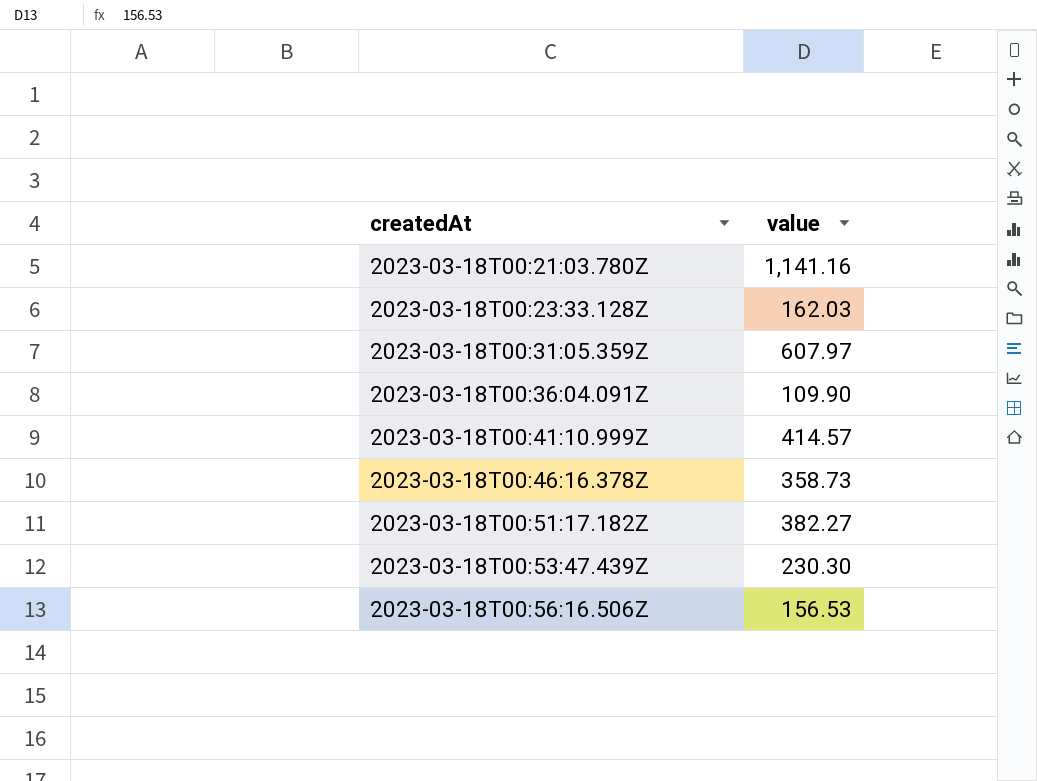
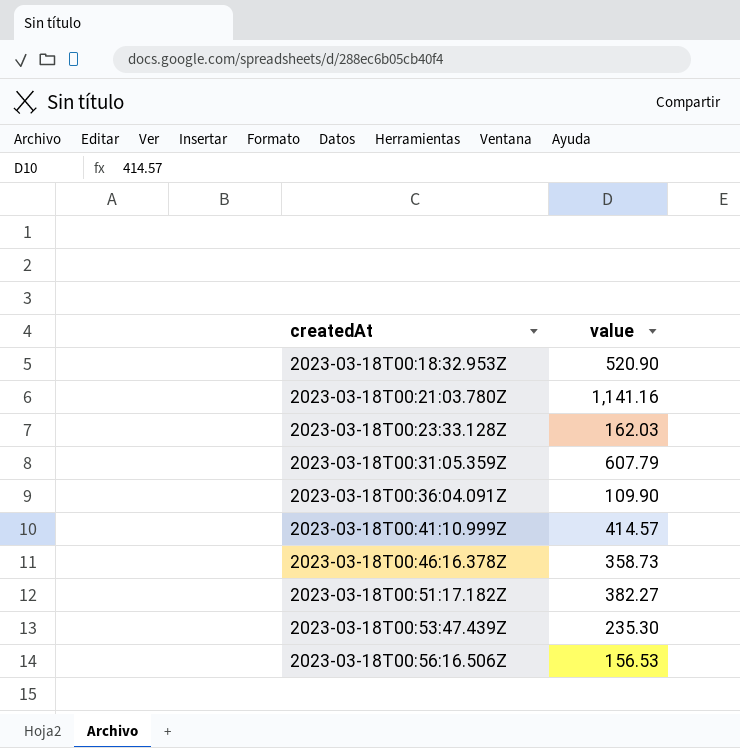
row 2023-03-18T00:18:32.953Z: none -> 520.90
2023-03-18T00:31:05.359Z | value: 607.97 -> 607.79
2023-03-18T00:53:47.439Z | value: 230.30 -> 235.30

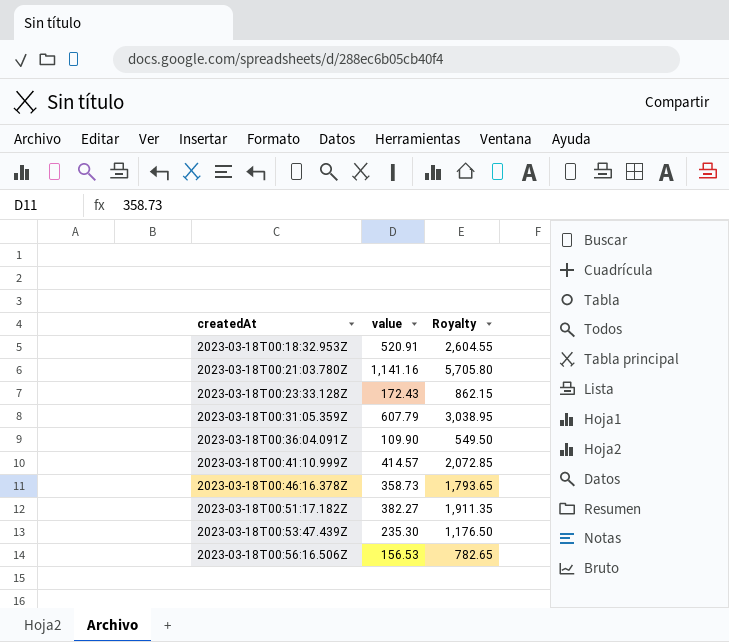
column Royalty | formula: none -> [value] * 5
2023-03-18T00:18:32.953Z | value: 520.90 -> 520.91
2023-03-18T00:23:33.128Z | value: 162.03 -> 172.43

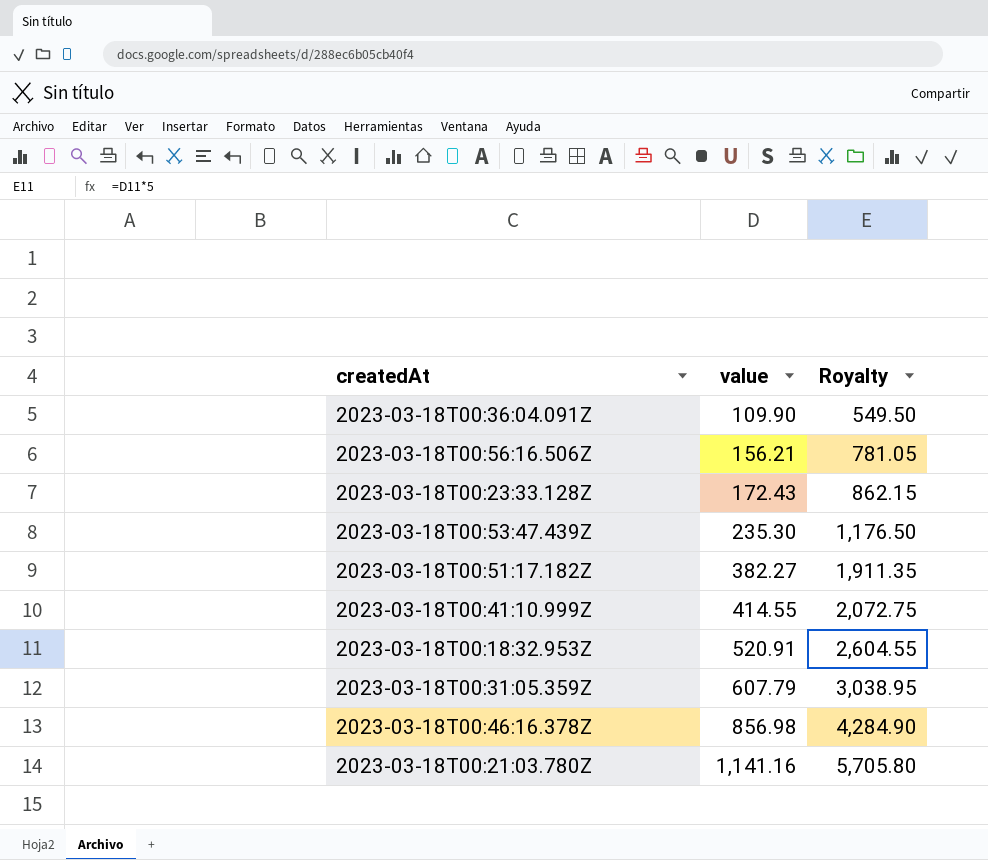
row order: createdAt ascending -> value ascending
2023-03-18T00:56:16.506Z | value: 156.53 -> 156.21
2023-03-18T00:56:16.506Z | Royalty: 782.65 -> 781.05
2023-03-18T00:41:10.999Z | value: 414.57 -> 414.55
2023-03-18T00:41:10.999Z | Royalty: 2,072.85 -> 2,072.75
2023-03-18T00:46:16.378Z | value: 358.73 -> 856.98
2023-03-18T00:46:16.378Z | Royalty: 1,793.65 -> 4,284.90

